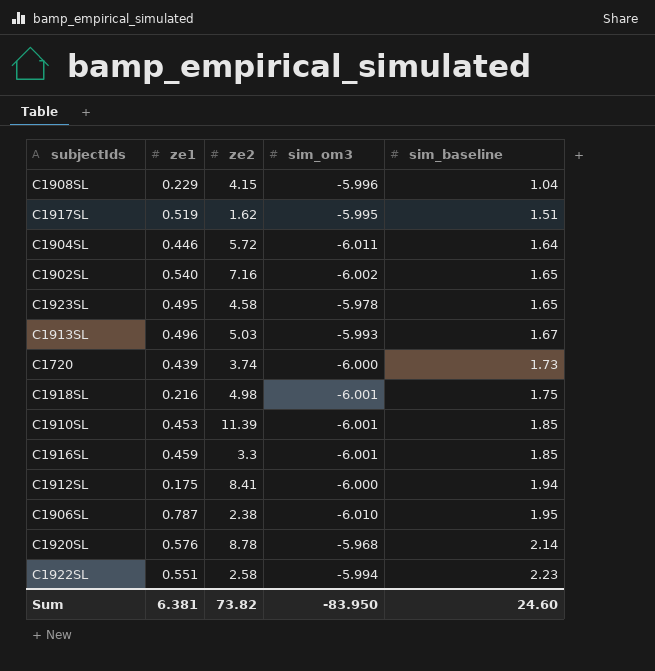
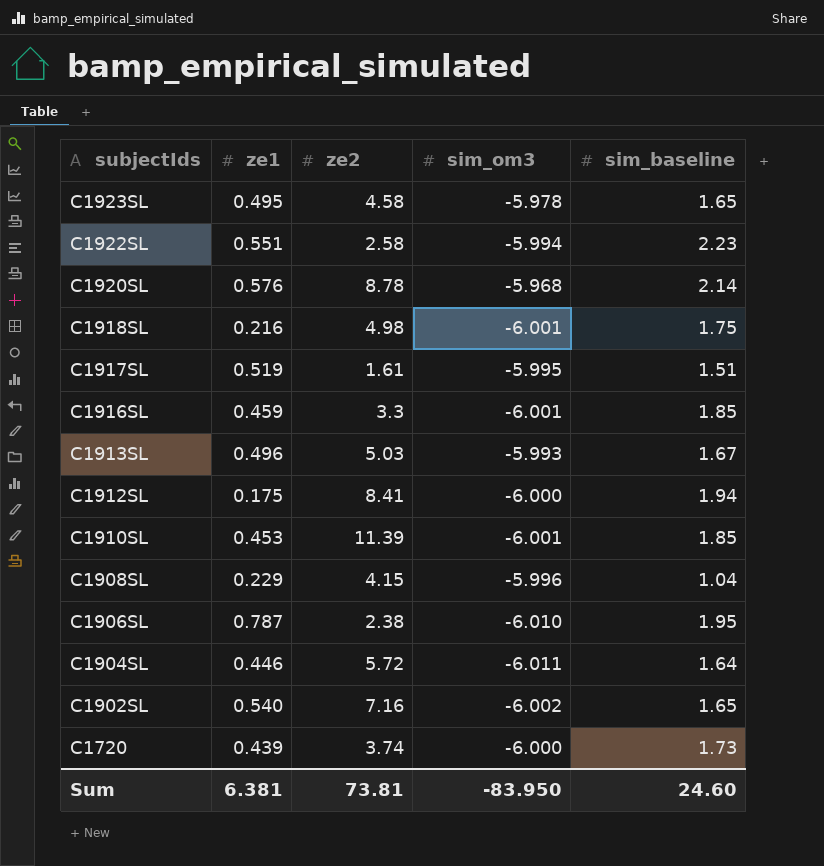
row order: sim_baseline ascending -> subjectIds descending
C1917SL | ze2: 1.62 -> 1.61
Sum | ze2: 73.82 -> 73.81

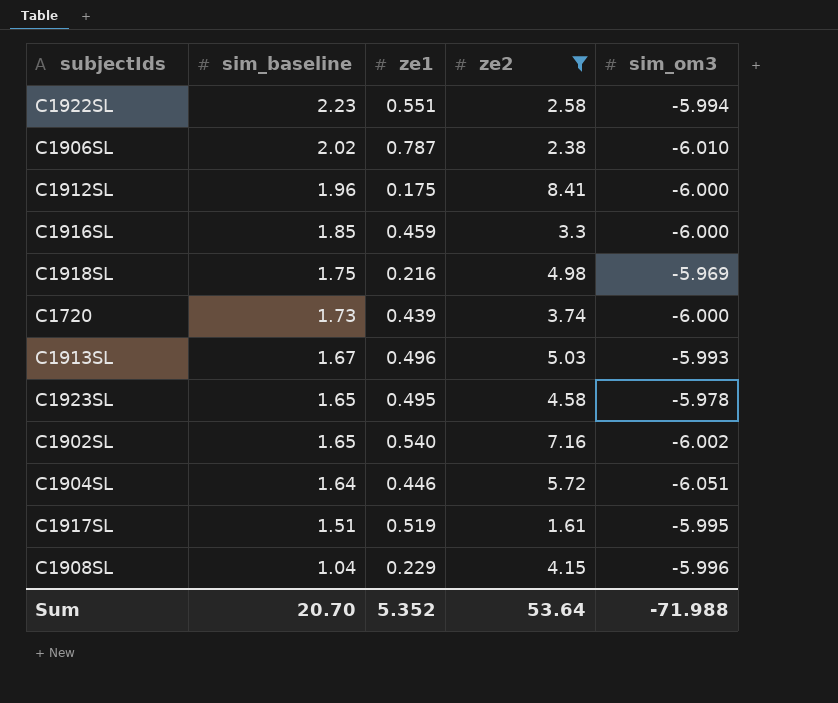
filter: none -> ze2 <= 8.41
row order: subjectIds descending -> sim_baseline descending
column sim_baseline | position: 5 -> 2
C1906SL | sim_baseline: 1.95 -> 2.02
C1912SL | sim_baseline: 1.94 -> 1.96
C1916SL | sim_om3: -6.001 -> -6.000
C1918SL | sim_om3: -6.001 -> -5.969
C1904SL | sim_om3: -6.011 -> -6.051
Sum | sim_baseline: 24.60 -> 20.70
Sum | ze1: 6.381 -> 5.352
Sum | ze2: 73.81 -> 53.64
Sum | sim_om3: -83.950 -> -71.988

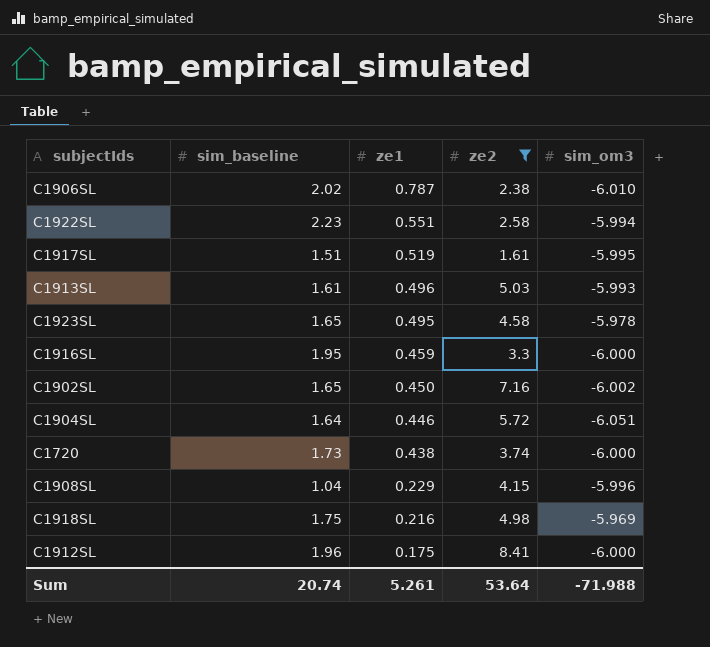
row order: sim_baseline descending -> ze1 descending
C1913SL | sim_baseline: 1.67 -> 1.61
C1916SL | sim_baseline: 1.85 -> 1.95
C1902SL | ze1: 0.540 -> 0.450
C1720 | ze1: 0.439 -> 0.438
Sum | sim_baseline: 20.70 -> 20.74
Sum | ze1: 5.352 -> 5.261

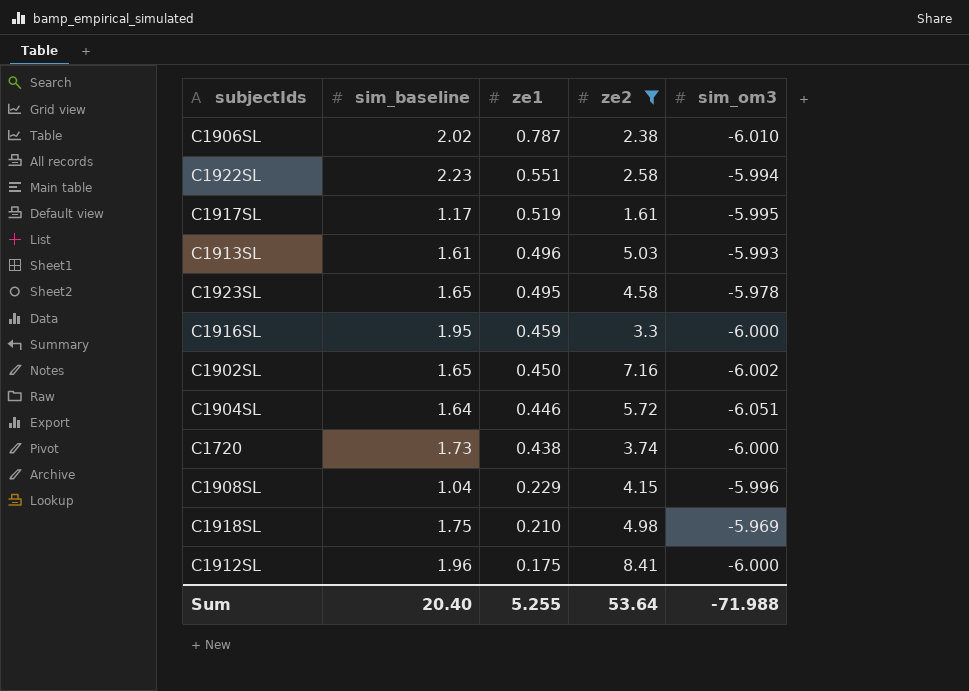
C1917SL | sim_baseline: 1.51 -> 1.17
C1918SL | ze1: 0.216 -> 0.210
Sum | sim_baseline: 20.74 -> 20.40
Sum | ze1: 5.261 -> 5.255

